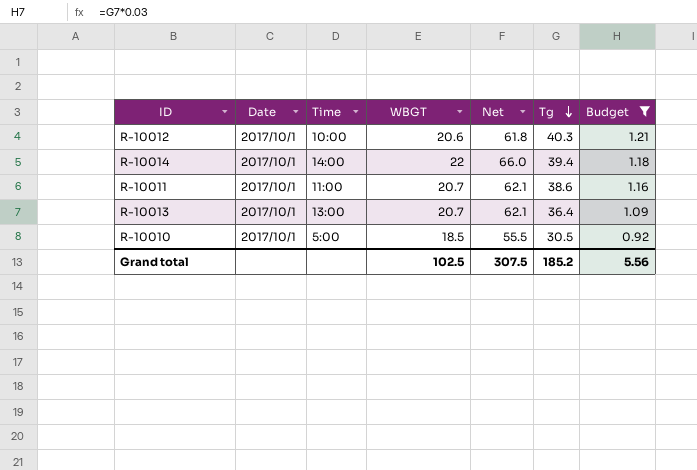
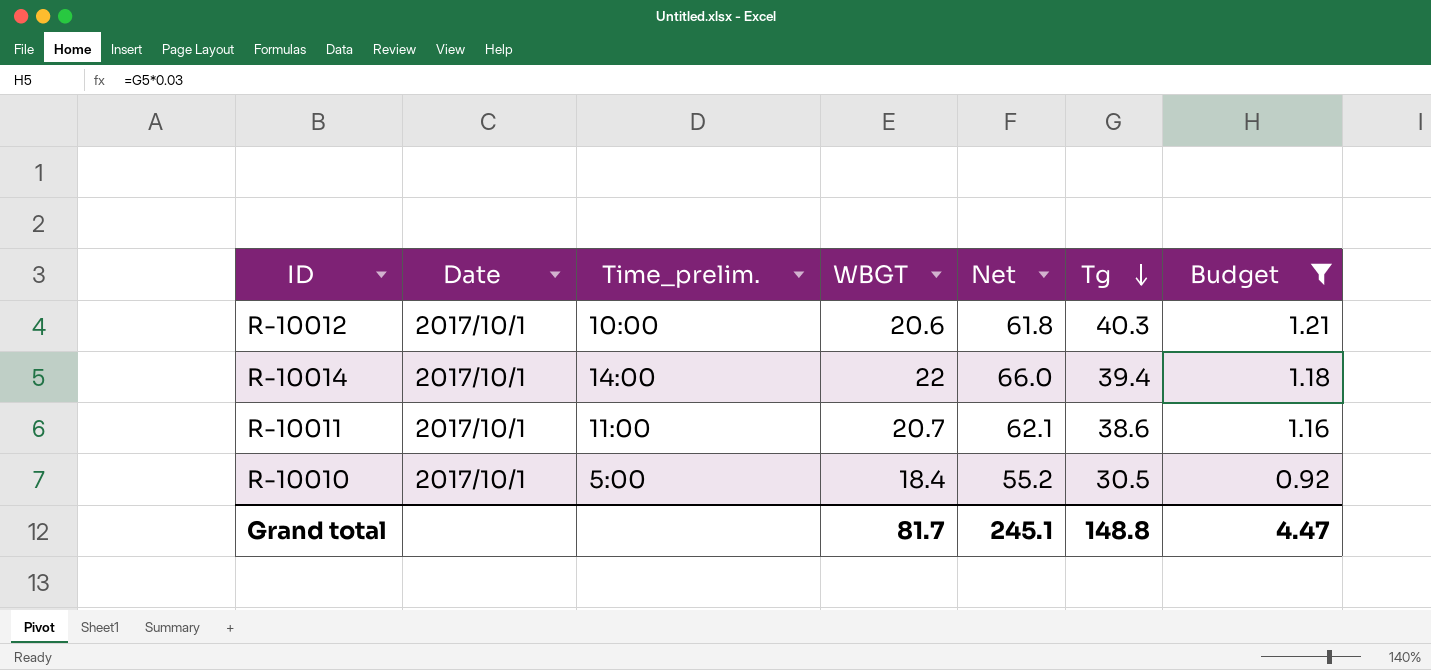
column name: Time -> Time_prelim.
row R-10013: 2017/10/1 | 13:00 | 20.7 | 62.1 | 36.4 | 1.09 -> none
R-10010 | WBGT: 18.5 -> 18.4
R-10010 | Net: 55.5 -> 55.2
Grand total | WBGT: 102.5 -> 81.7
Grand total | Net: 307.5 -> 245.1
Grand total | Tg: 185.2 -> 148.8
Grand total | Budget: 5.56 -> 4.47

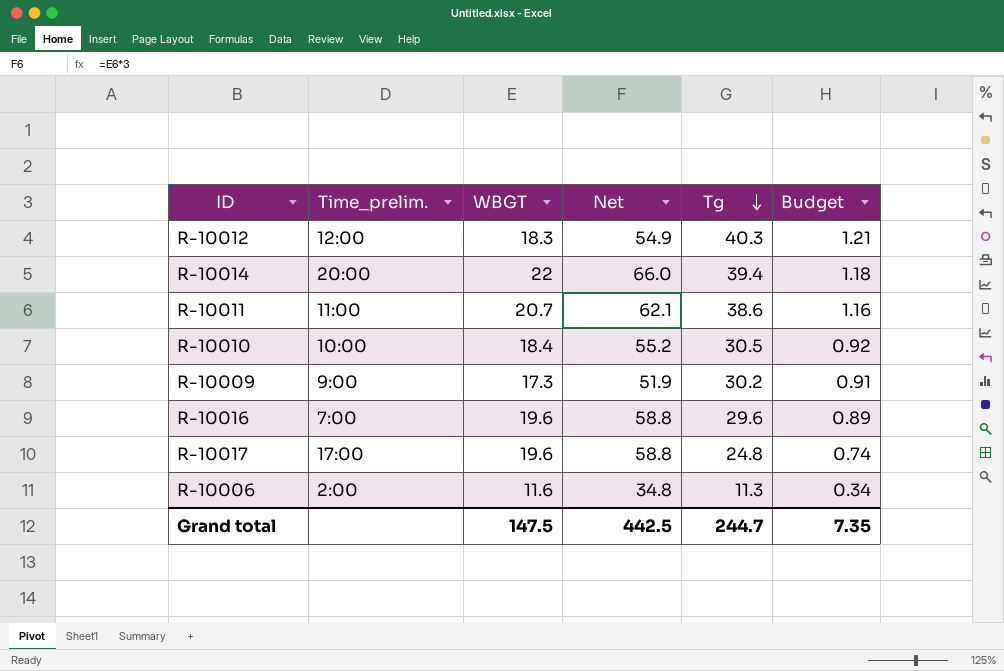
filter: Budget >= 0.92 -> none
column Date | position: 2 -> none
R-10012 | Time_prelim.: 10:00 -> 12:00
R-10012 | WBGT: 20.6 -> 18.3
R-10012 | Net: 61.8 -> 54.9
R-10014 | Time_prelim.: 14:00 -> 20:00
R-10010 | Time_prelim.: 5:00 -> 10:00
Grand total | WBGT: 81.7 -> 147.5
Grand total | Net: 245.1 -> 442.5
Grand total | Tg: 148.8 -> 244.7
Grand total | Budget: 4.47 -> 7.35

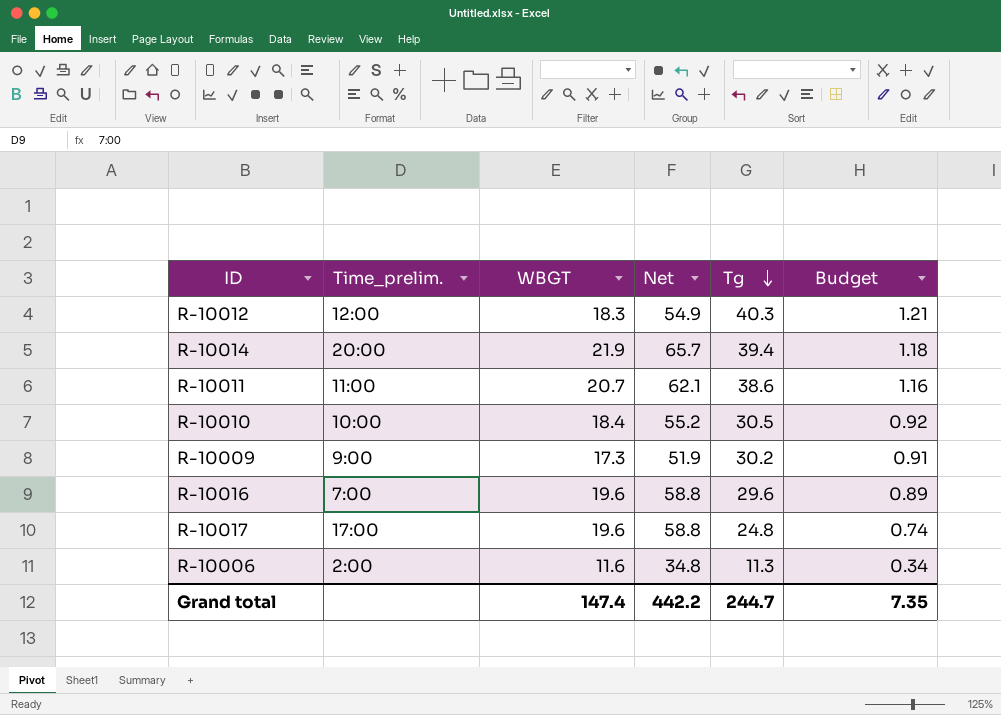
R-10014 | WBGT: 22 -> 21.9
R-10014 | Net: 66.0 -> 65.7
Grand total | WBGT: 147.5 -> 147.4
Grand total | Net: 442.5 -> 442.2

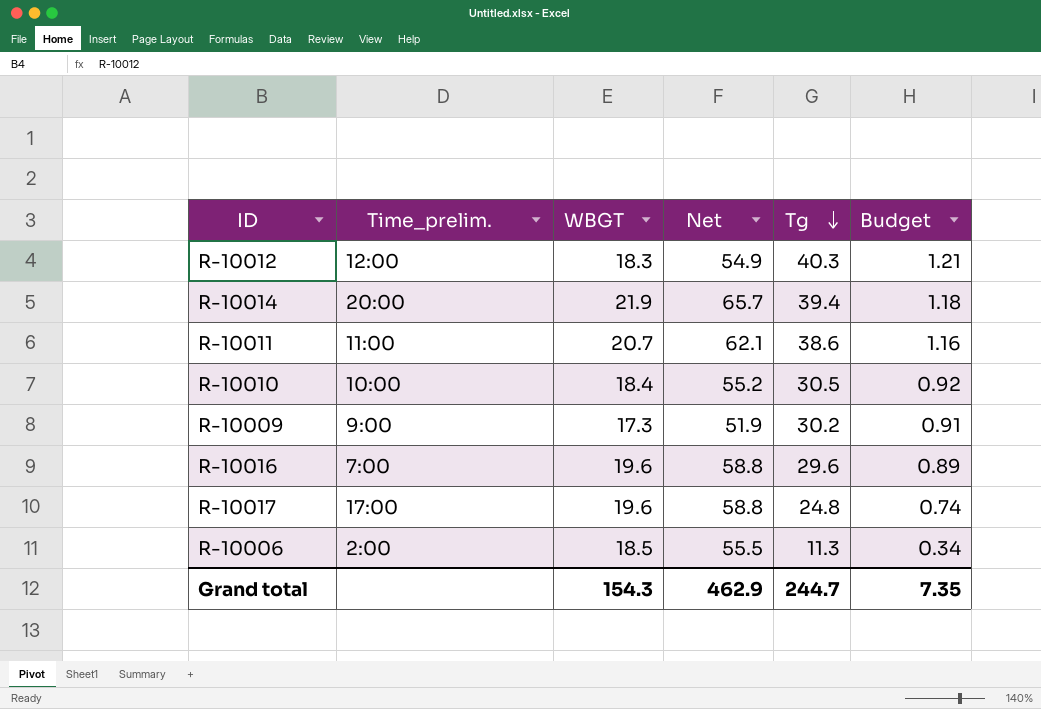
R-10006 | WBGT: 11.6 -> 18.5
R-10006 | Net: 34.8 -> 55.5
Grand total | WBGT: 147.4 -> 154.3
Grand total | Net: 442.2 -> 462.9

